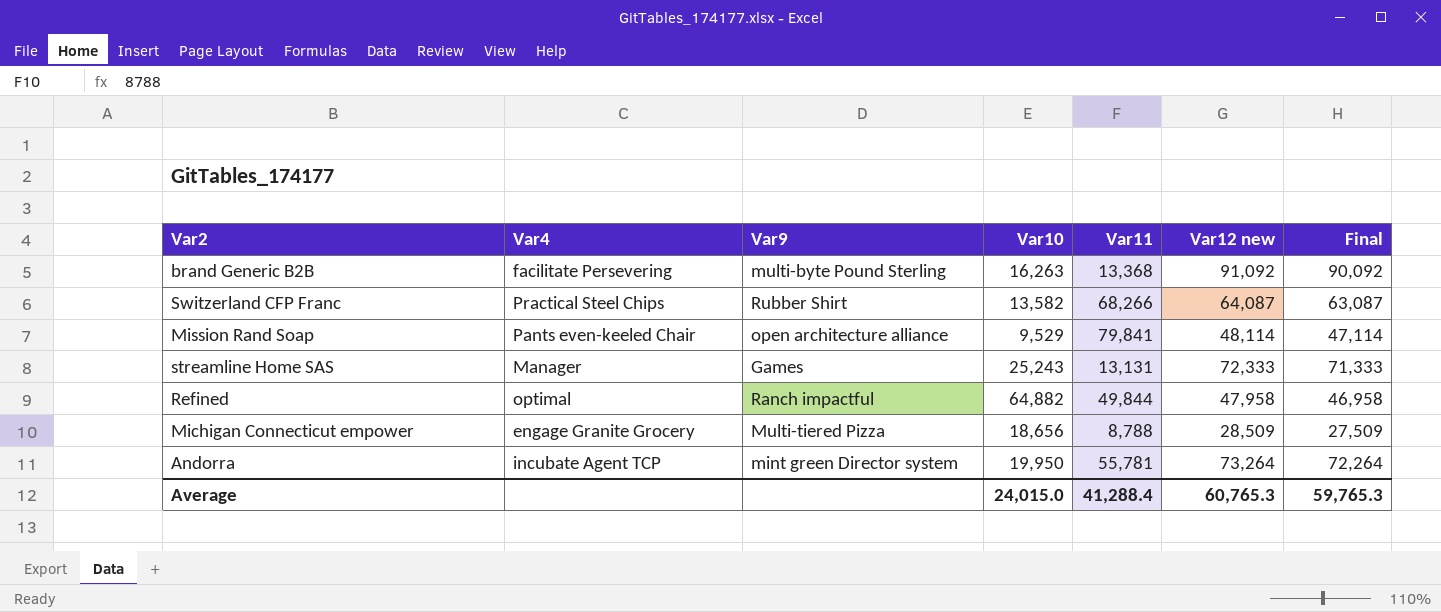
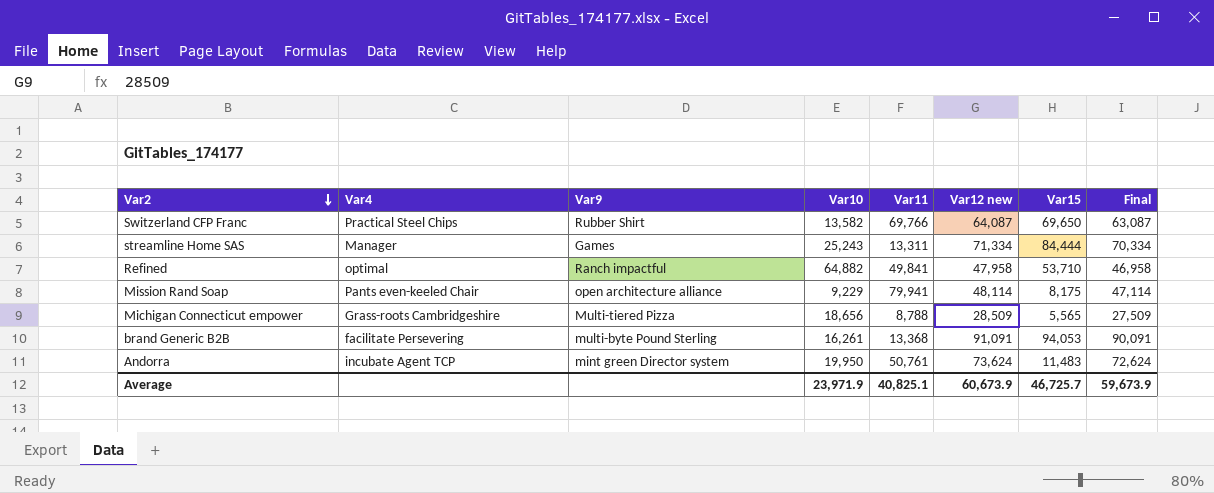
row order: none -> Var2 descending
column Var15 | position: none -> 7
Switzerland CFP Franc | Var11: 68,266 -> 69,766
streamline Home SAS | Var11: 13,131 -> 13,311
streamline Home SAS | Var12 new: 72,333 -> 71,334
streamline Home SAS | Final: 71,333 -> 70,334
Refined | Var11: 49,844 -> 49,841
Mission Rand Soap | Var10: 9,529 -> 9,229
Mission Rand Soap | Var11: 79,841 -> 79,941
Michigan Connecticut empower | Var4: engage Granite Grocery -> Grass-roots Cambridgeshire
brand Generic B2B | Var10: 16,263 -> 16,261
brand Generic B2B | Var12 new: 91,092 -> 91,091
brand Generic B2B | Final: 90,092 -> 90,091
Andorra | Var11: 55,781 -> 50,761
Andorra | Var12 new: 73,264 -> 73,624
Andorra | Final: 72,264 -> 72,624
Average | Var10: 24,015.0 -> 23,971.9
Average | Var11: 41,288.4 -> 40,825.1
Average | Var12 new: 60,765.3 -> 60,673.9
Average | Final: 59,765.3 -> 59,673.9

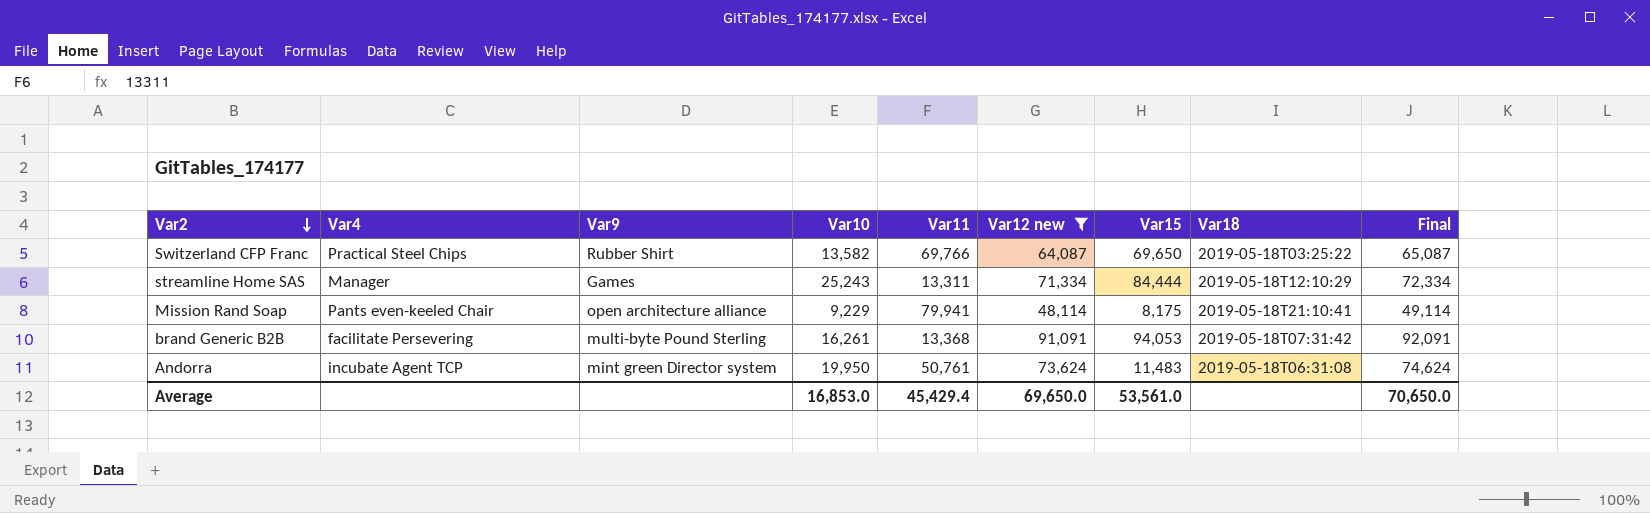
filter: none -> Var12 new >= 48,114
column Var18 | position: none -> 8
column Final | formula: [Var12 new] - 1000 -> [Var12 new] + 1000
Average | Var10: 23,971.9 -> 16,853.0
Average | Var11: 40,825.1 -> 45,429.4
Average | Var12 new: 60,673.9 -> 69,650.0
Average | Var15: 46,725.7 -> 53,561.0
Average | Final: 59,673.9 -> 70,650.0

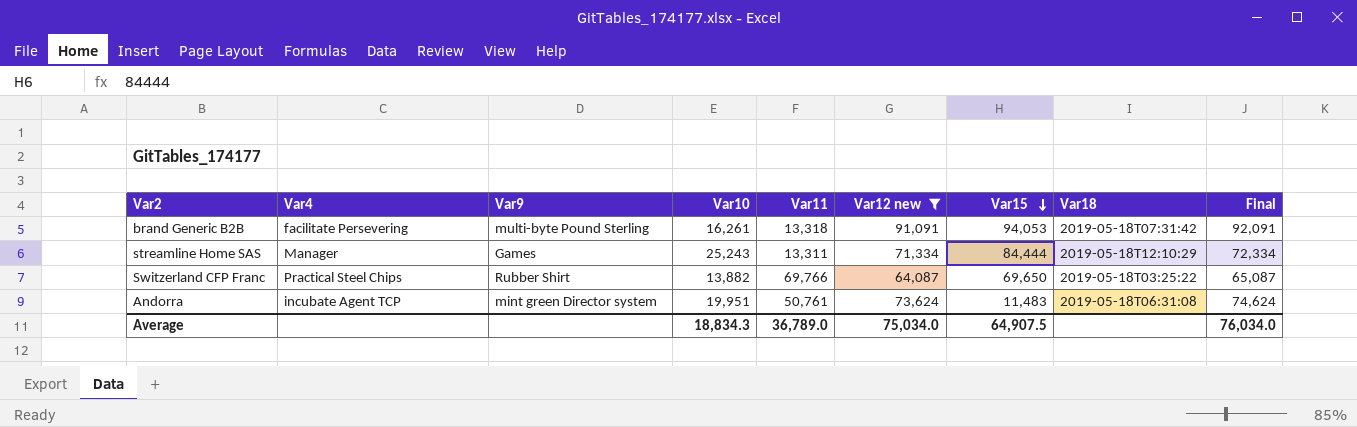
row order: Var2 descending -> Var15 descending
row Mission Rand Soap: Pants even-keeled Chair | open architecture alliance | 9,229 | 79,941 | 48,114 | 8,175 | 2019-05-18T21:10:41 | 49,114 -> none
brand Generic B2B | Var11: 13,368 -> 13,318
Switzerland CFP Franc | Var10: 13,582 -> 13,882
Andorra | Var10: 19,950 -> 19,951
Average | Var10: 16,853.0 -> 18,834.3
Average | Var11: 45,429.4 -> 36,789.0
Average | Var12 new: 69,650.0 -> 75,034.0
Average | Var15: 53,561.0 -> 64,907.5
Average | Final: 70,650.0 -> 76,034.0

